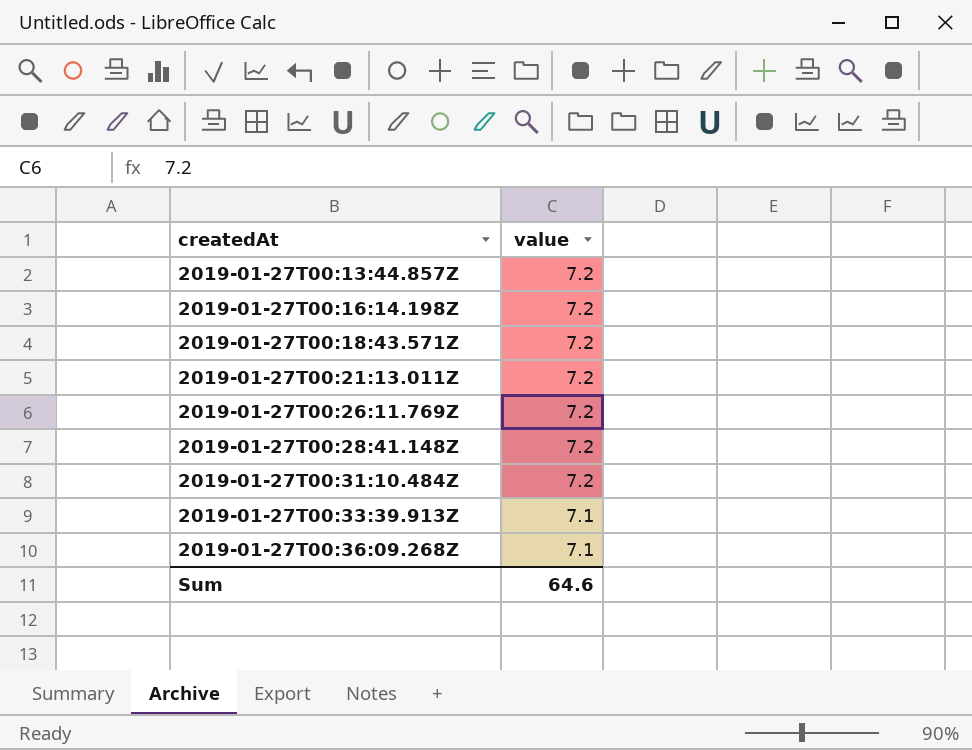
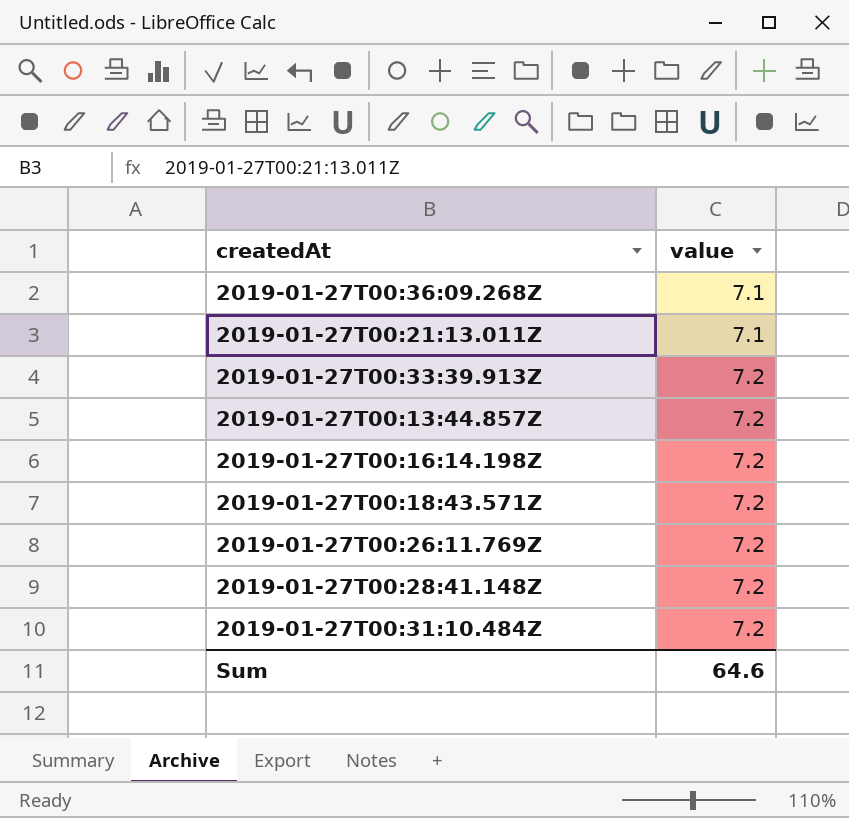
row order: createdAt ascending -> value ascending
2019-01-27T00:21:13.011Z | value: 7.2 -> 7.1
2019-01-27T00:33:39.913Z | value: 7.1 -> 7.2

